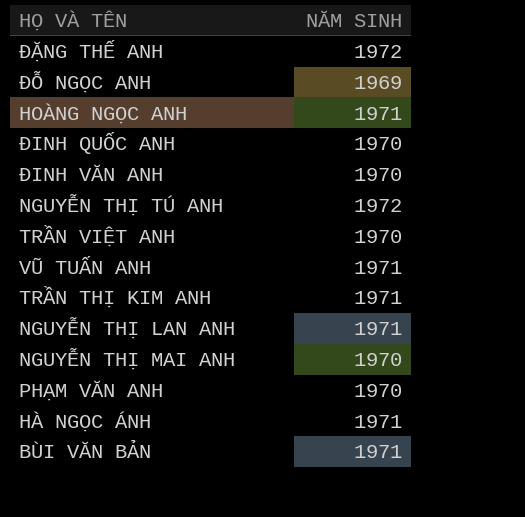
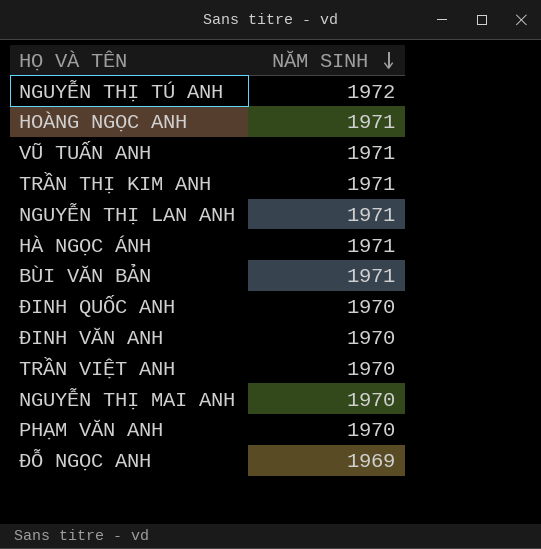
row order: none -> NĂM SINH descending
row ĐẶNG THẾ ANH: 1972 -> none

